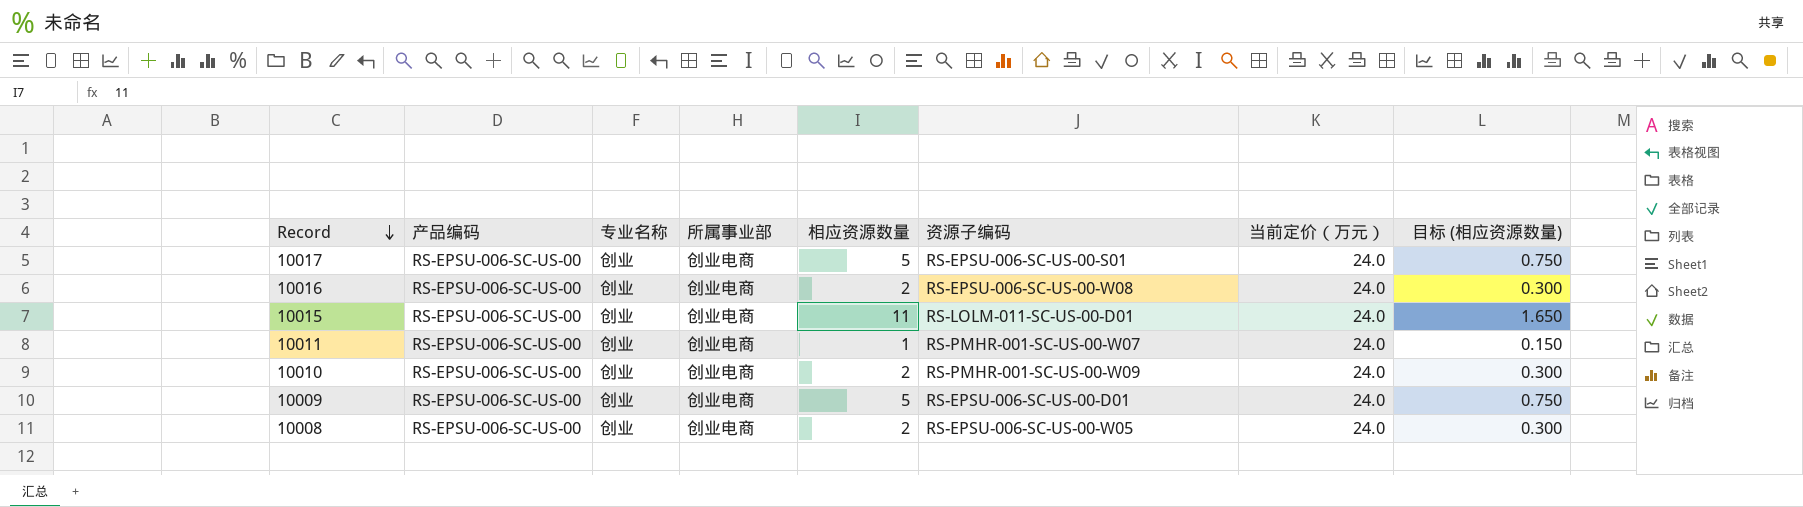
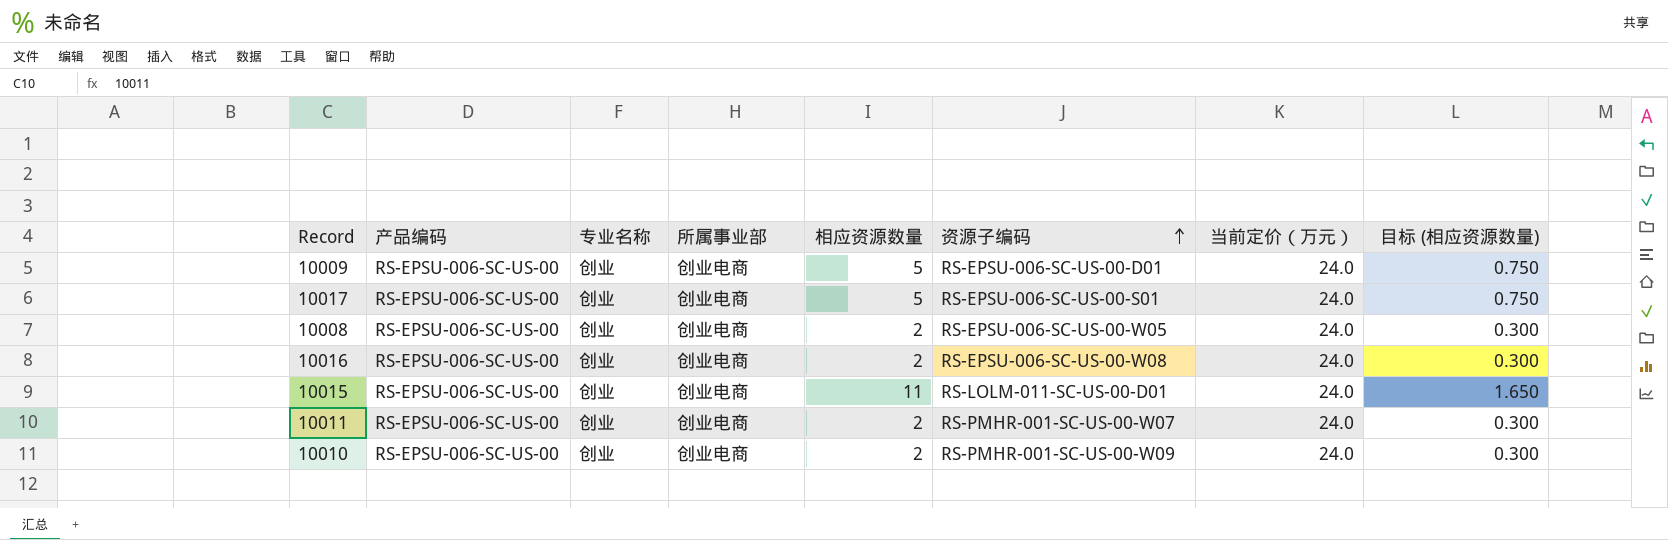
row order: Record descending -> 资源子编码 ascending
10011 | 相应资源数量: 1 -> 2
10011 | 目标 (相应资源数量): 0.150 -> 0.300

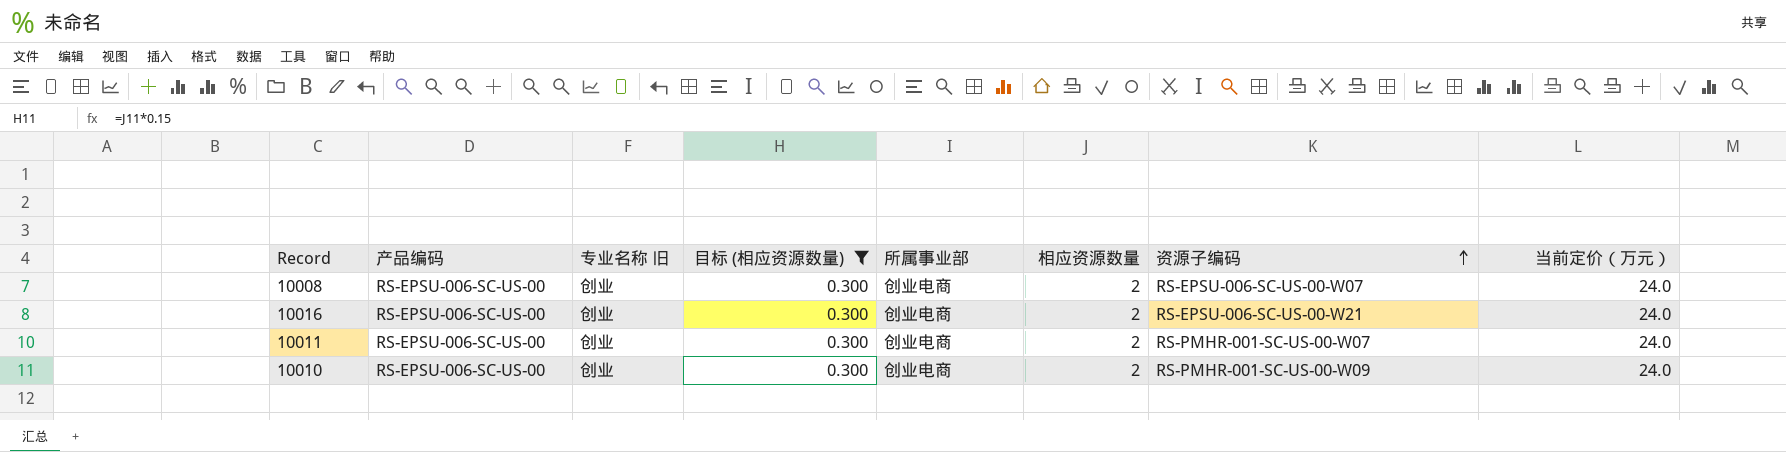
filter: none -> 目标 (相应资源数量) = 0.300
column name: 专业名称 -> 专业名称 旧
column 目标 (相应资源数量) | position: 8 -> 4
10008 | 资源子编码: RS-EPSU-006-SC-US-00-W05 -> RS-EPSU-006-SC-US-00-W07
10016 | 资源子编码: RS-EPSU-006-SC-US-00-W08 -> RS-EPSU-006-SC-US-00-W21

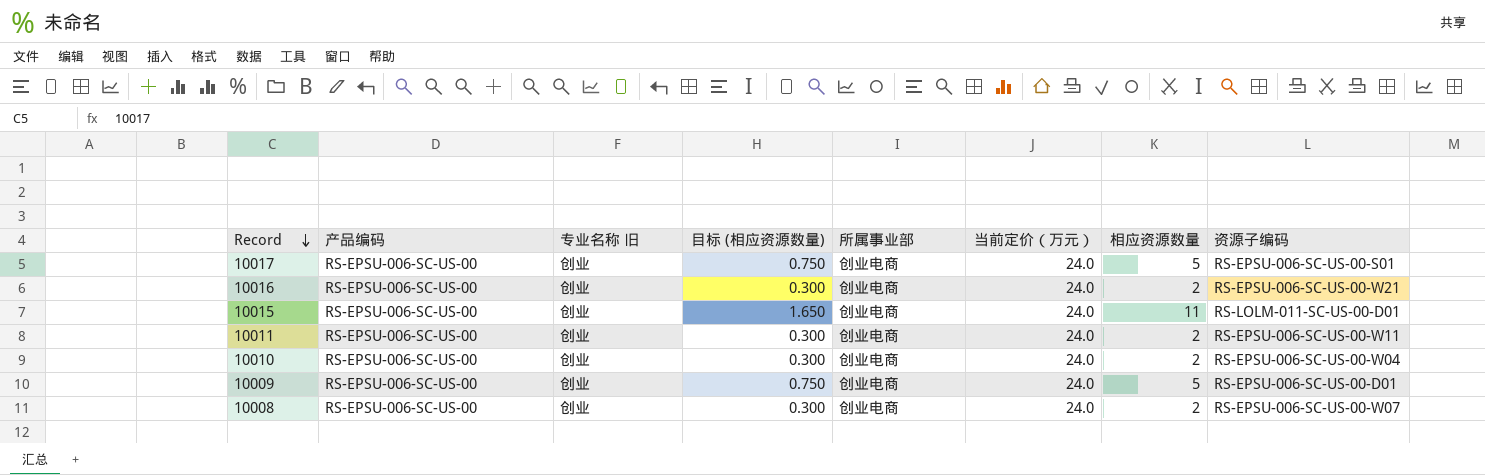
filter: 目标 (相应资源数量) = 0.300 -> none
row order: 资源子编码 ascending -> Record descending
column 当前定价（万元） | position: 8 -> 6
10011 | 资源子编码: RS-PMHR-001-SC-US-00-W07 -> RS-EPSU-006-SC-US-00-W11
10010 | 资源子编码: RS-PMHR-001-SC-US-00-W09 -> RS-EPSU-006-SC-US-00-W04

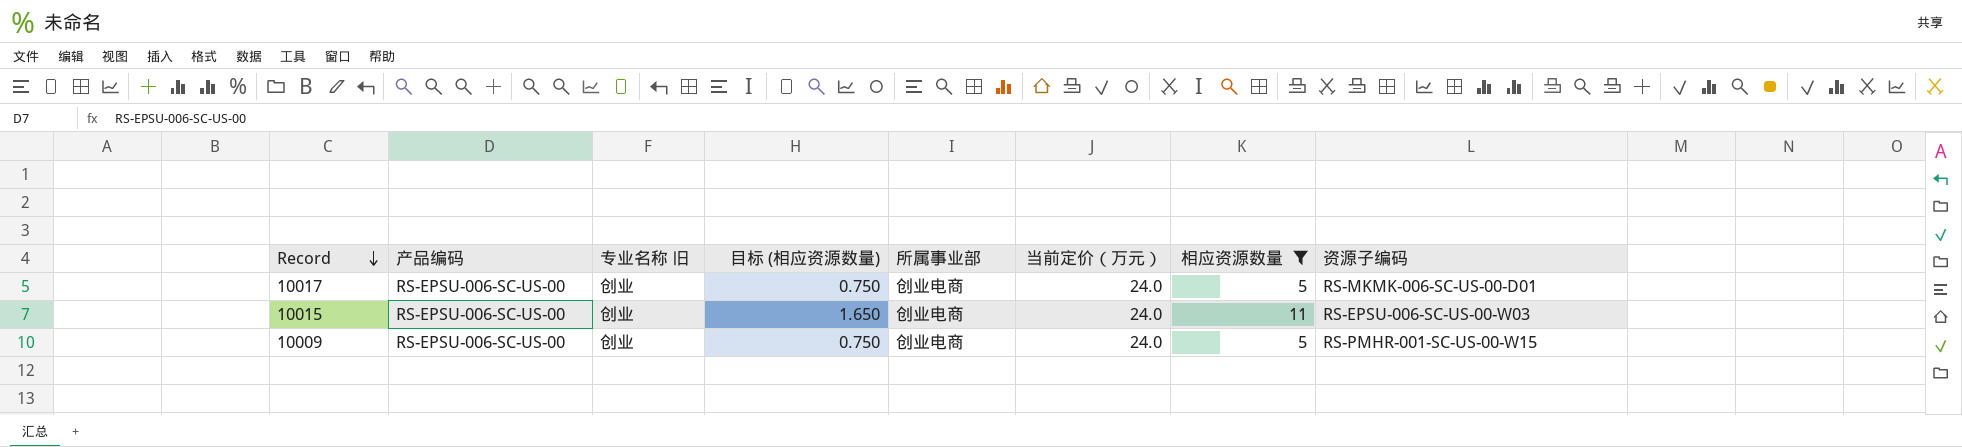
filter: none -> 相应资源数量 != 2
10017 | 资源子编码: RS-EPSU-006-SC-US-00-S01 -> RS-MKMK-006-SC-US-00-D01
10015 | 资源子编码: RS-LOLM-011-SC-US-00-D01 -> RS-EPSU-006-SC-US-00-W03
10009 | 资源子编码: RS-EPSU-006-SC-US-00-D01 -> RS-PMHR-001-SC-US-00-W15

